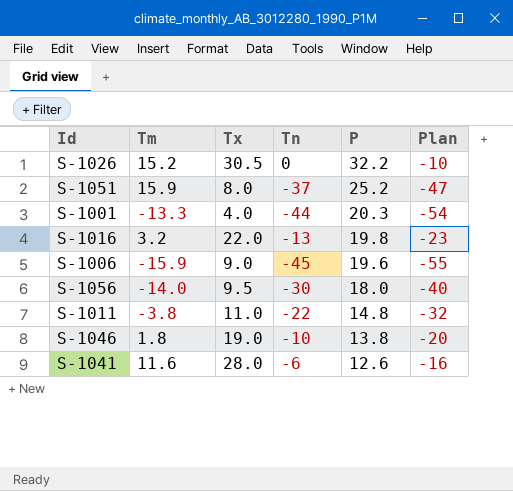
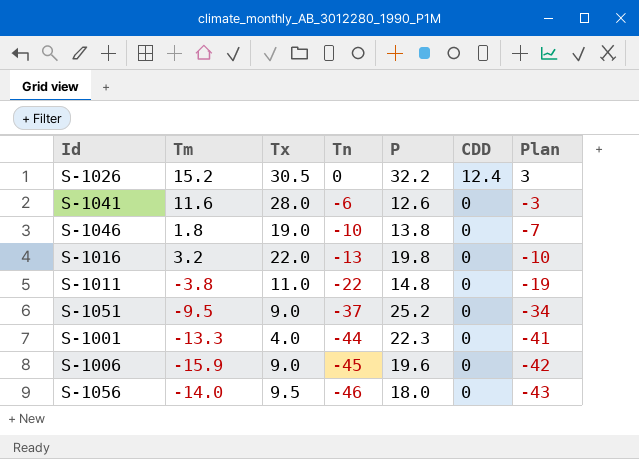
row order: P descending -> Tn descending
column CDD | position: none -> 6
column Plan | formula: [Tn] - 10 -> [Tn] + 3
S-1051 | Tm: 15.9 -> -9.5
S-1051 | Tx: 8.0 -> 9.0
S-1001 | P: 20.3 -> 22.3
S-1056 | Tn: -30 -> -46

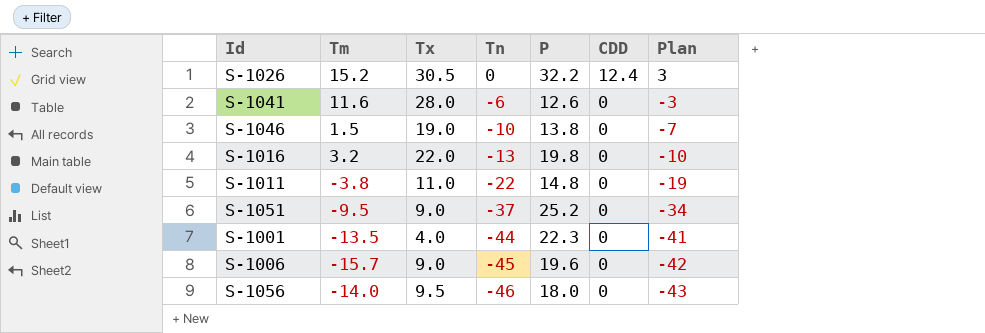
S-1046 | Tm: 1.8 -> 1.5
S-1001 | Tm: -13.3 -> -13.5
S-1006 | Tm: -15.9 -> -15.7

